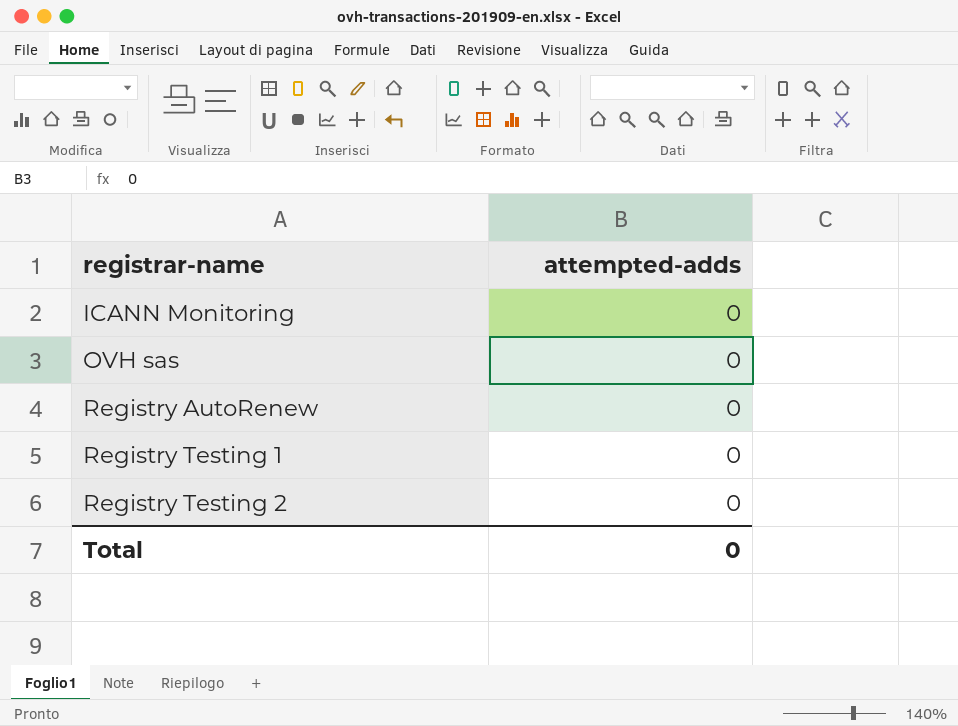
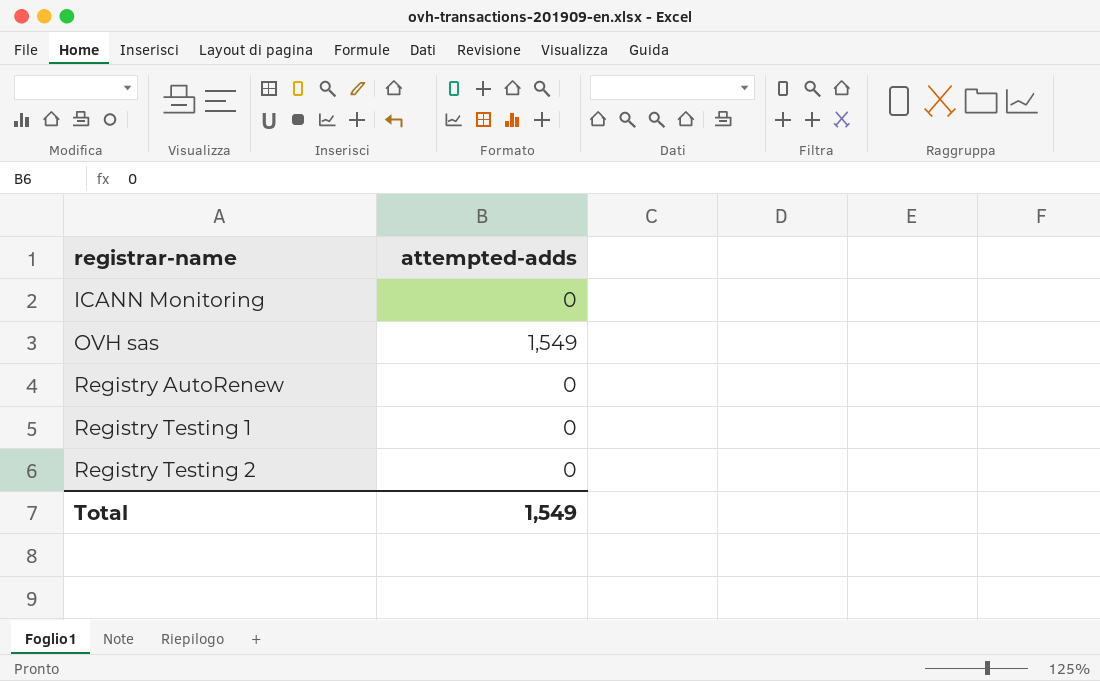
OVH sas | attempted-adds: 0 -> 1,549
Total | attempted-adds: 0 -> 1,549

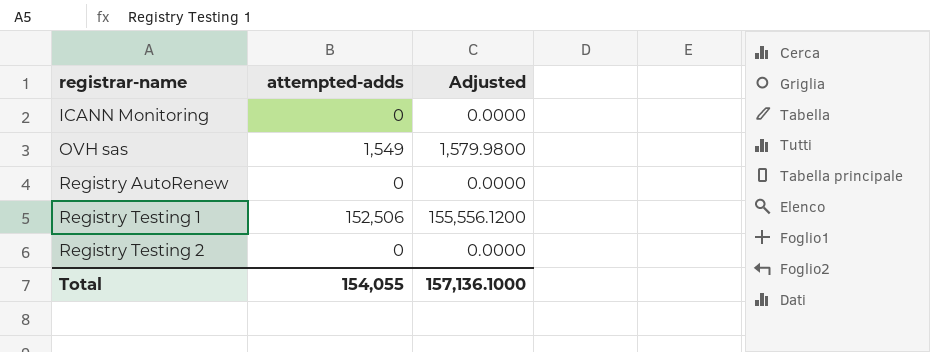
column Adjusted | formula: none -> [attempted-adds] * 1.02
Registry Testing 1 | attempted-adds: 0 -> 152,506
Total | attempted-adds: 1,549 -> 154,055

